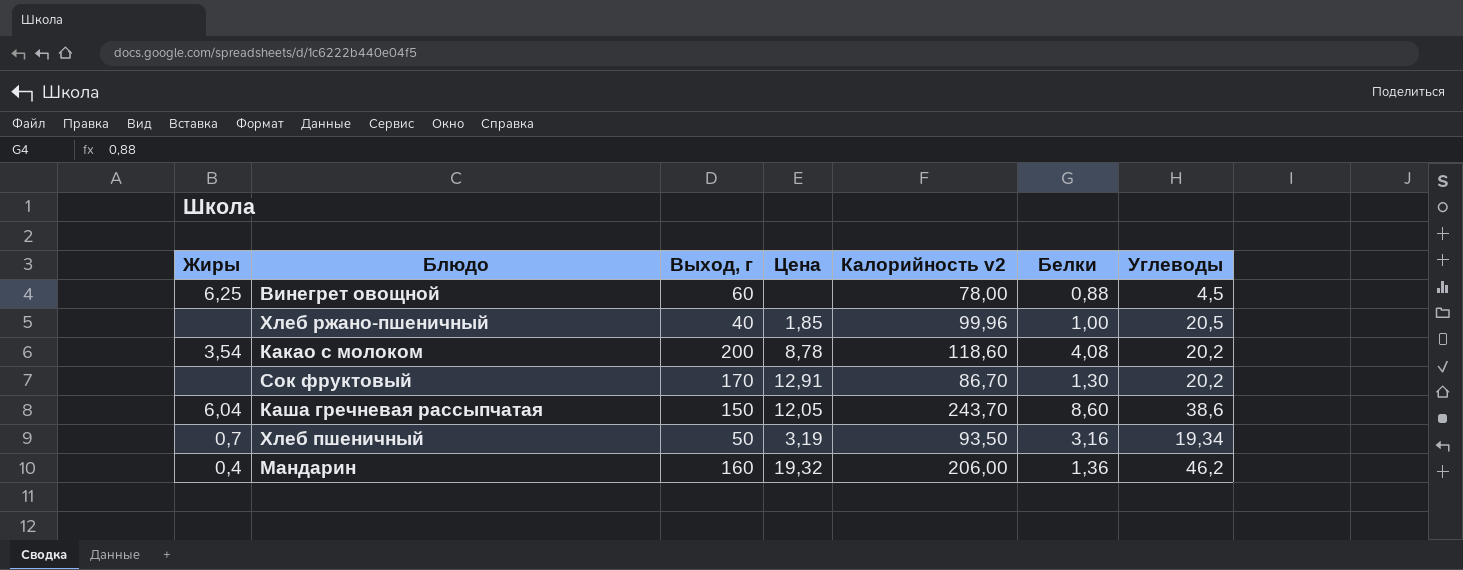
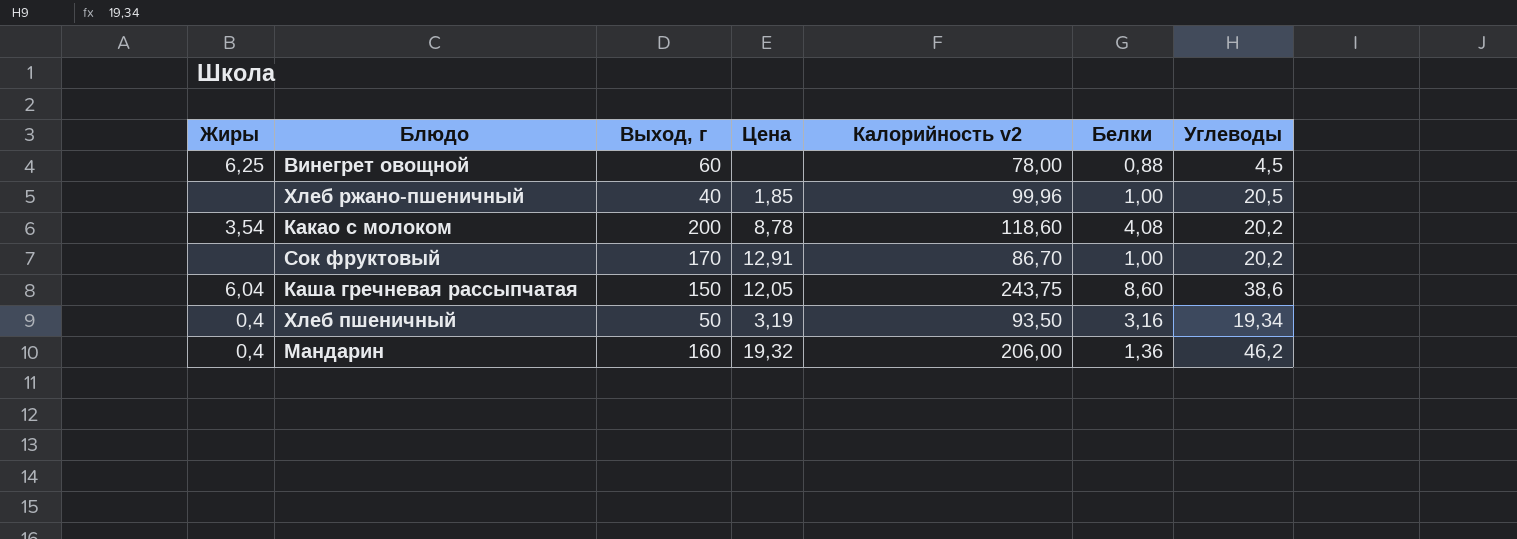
Сок фруктовый | Белки: 1,30 -> 1,00
Каша гречневая рассыпчатая | Калорийность v2: 243,70 -> 243,75
Хлеб пшеничный | Жиры: 0,7 -> 0,4

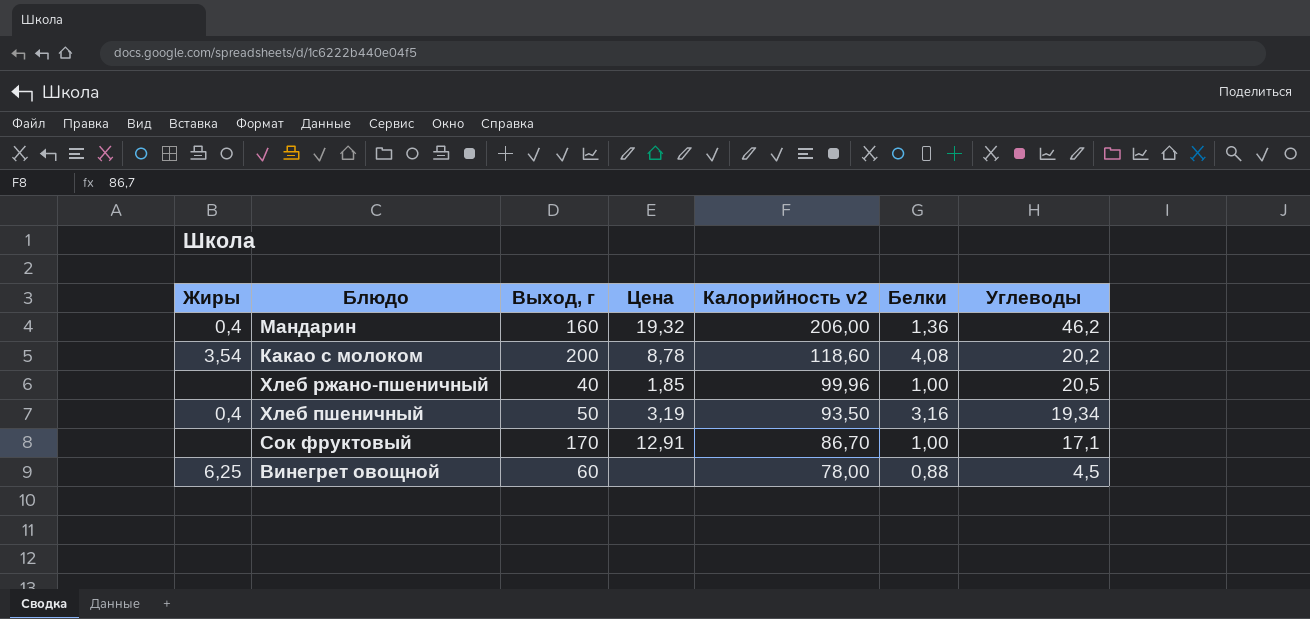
row order: none -> Калорийность v2 descending
row Каша гречневая рассыпчатая: 6,04 | 150 | 12,05 | 243,75 | 8,60 | 38,6 -> none
Сок фруктовый | Углеводы: 20,2 -> 17,1

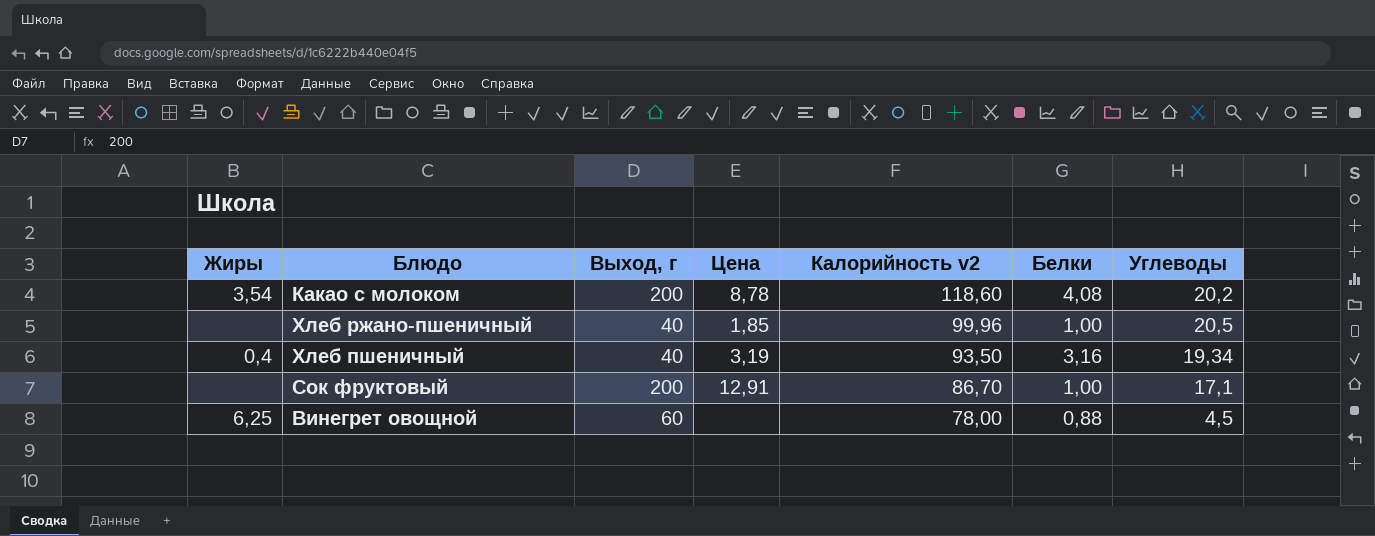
row Мандарин: 0,4 | 160 | 19,32 | 206,00 | 1,36 | 46,2 -> none
Хлеб пшеничный | Выход, г: 50 -> 40
Сок фруктовый | Выход, г: 170 -> 200

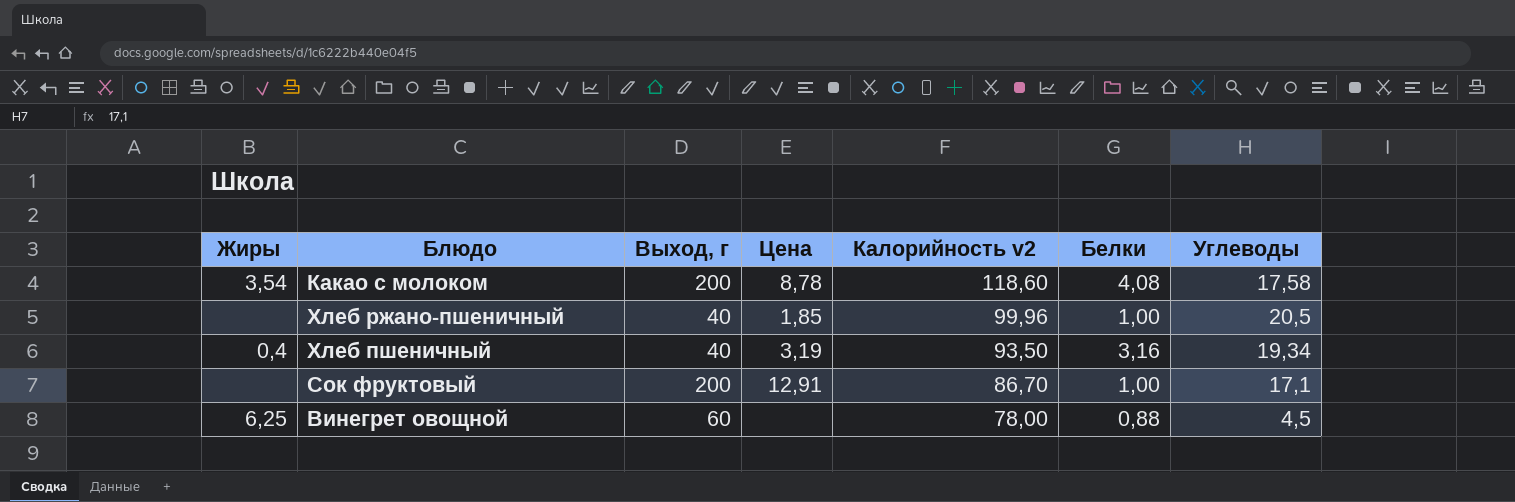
Какао с молоком | Углеводы: 20,2 -> 17,58

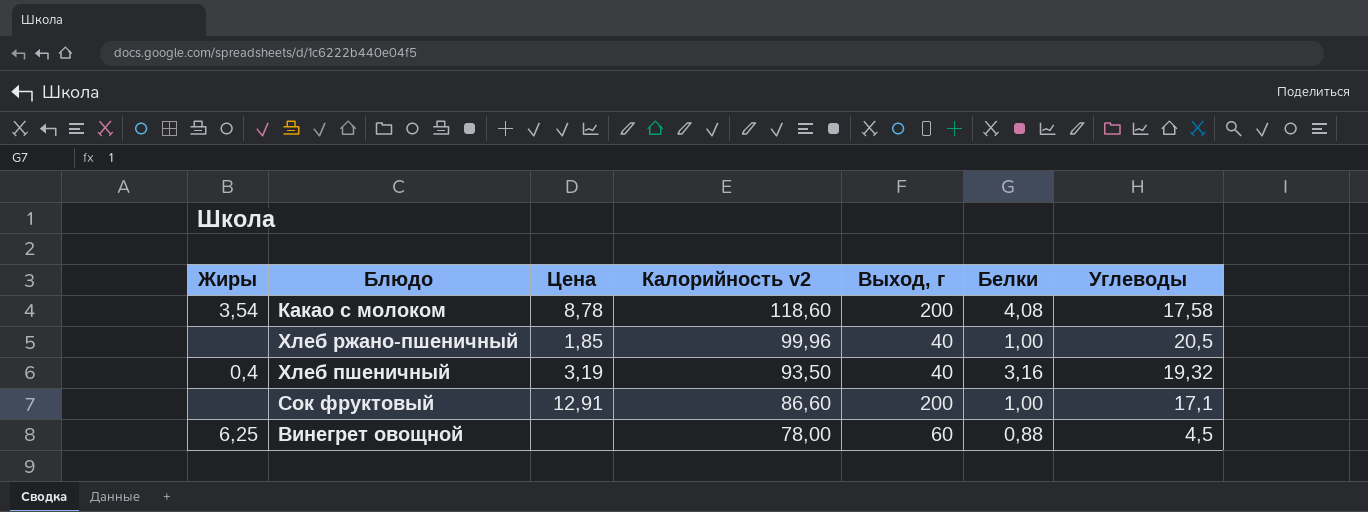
column Выход, г | position: 3 -> 5
Хлеб пшеничный | Углеводы: 19,34 -> 19,32
Сок фруктовый | Калорийность v2: 86,70 -> 86,60

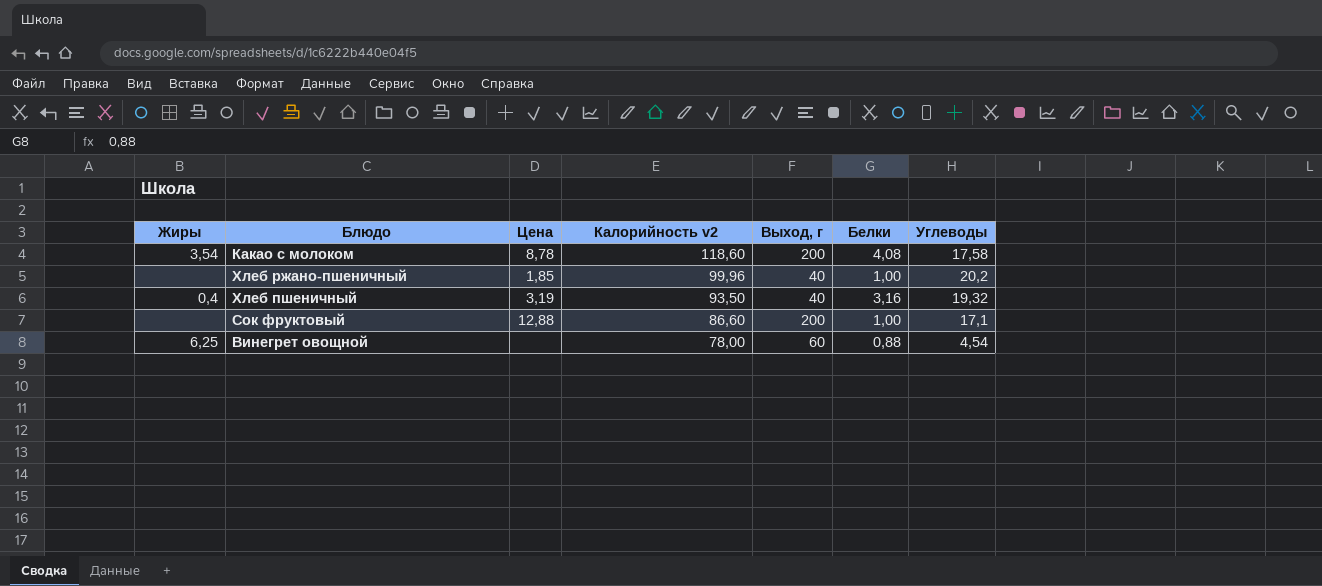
Хлеб ржано-пшеничный | Углеводы: 20,5 -> 20,2
Сок фруктовый | Цена: 12,91 -> 12,88
Винегрет овощной | Углеводы: 4,5 -> 4,54

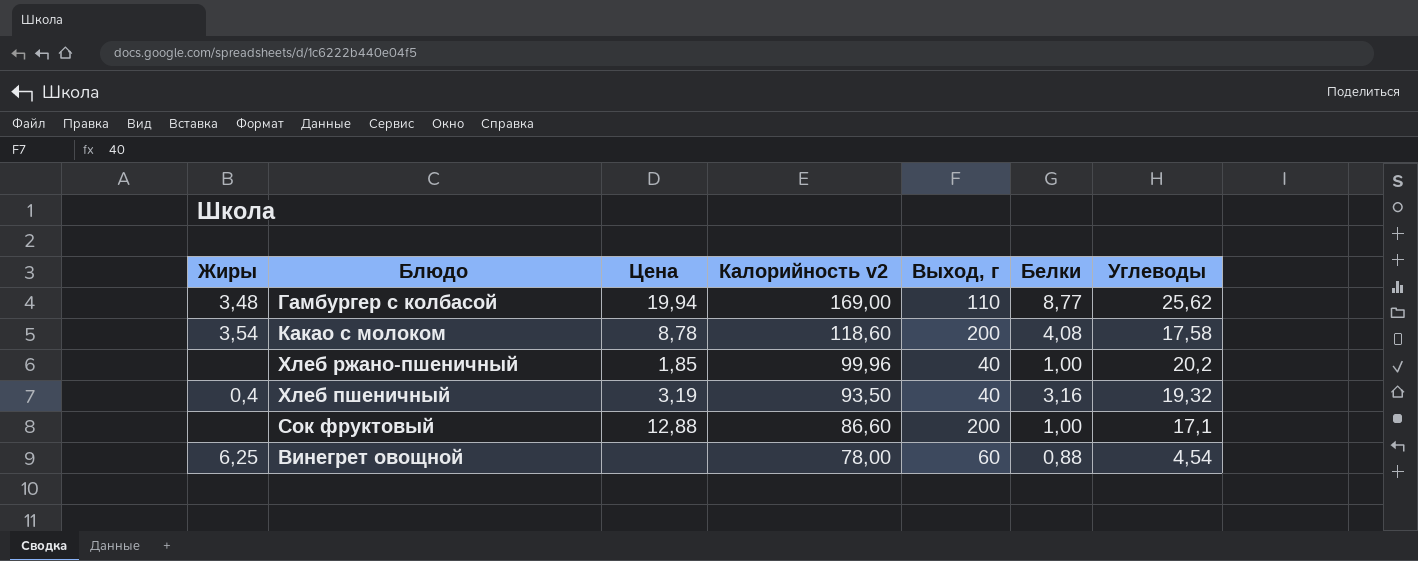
row Гамбургер с колбасой: none -> 3,48 | 19,94 | 169,00 | 110 | 8,77 | 25,62

